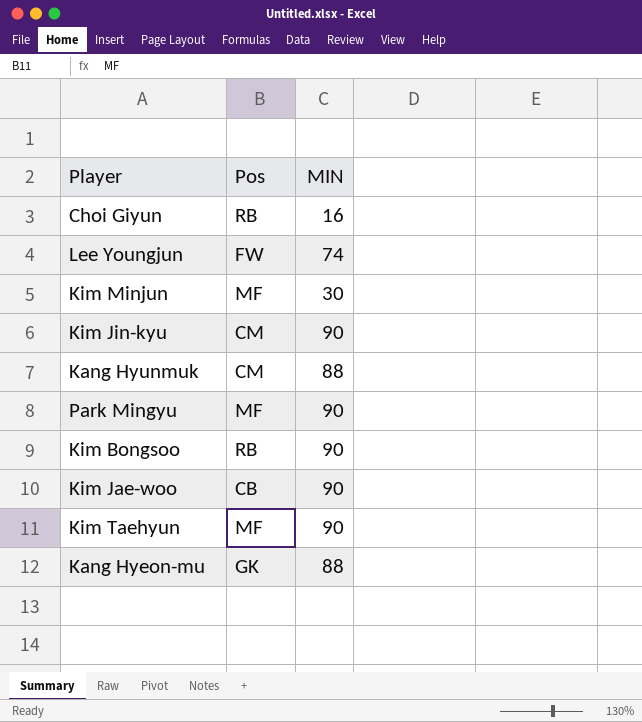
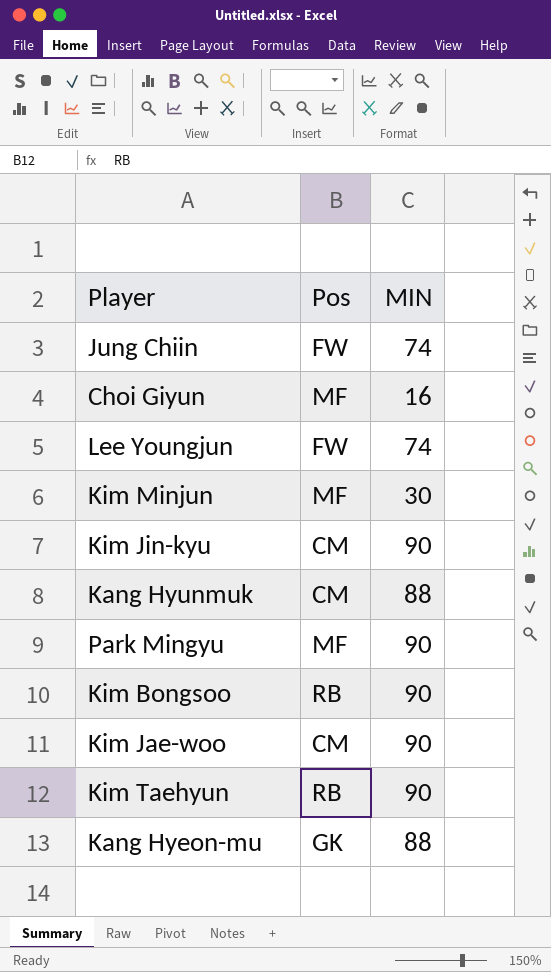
row Jung Chiin: none -> FW | 74
Choi Giyun | Pos: RB -> MF
Kim Jae-woo | Pos: CB -> CM
Kim Taehyun | Pos: MF -> RB

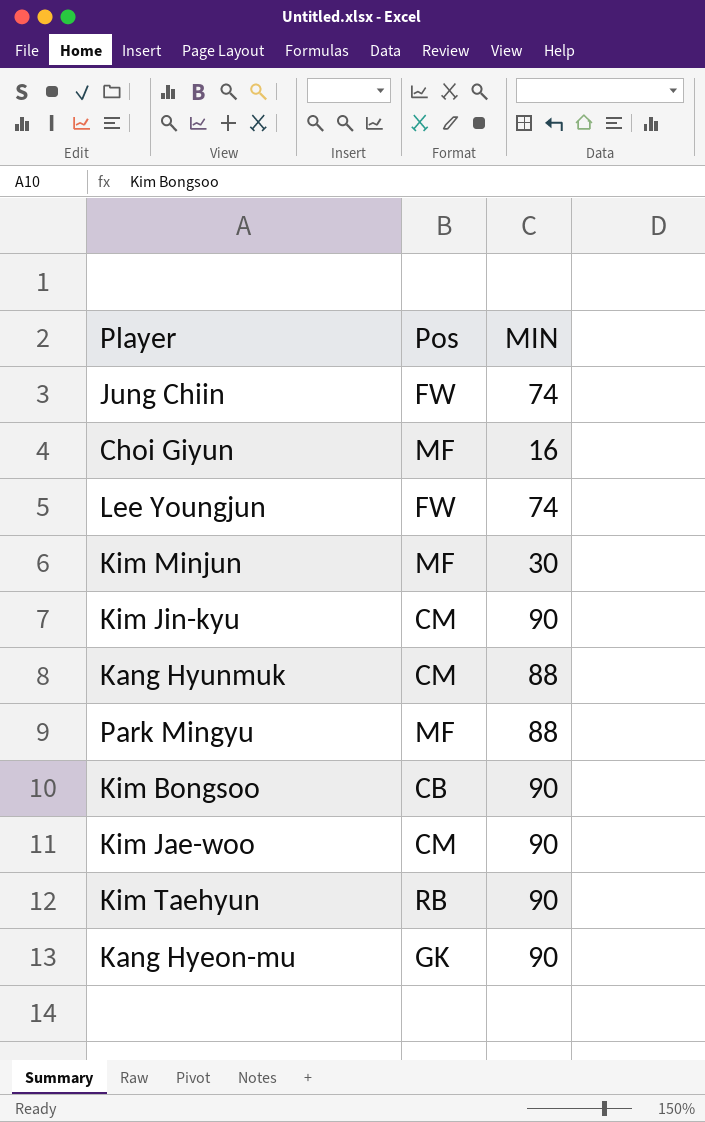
Park Mingyu | MIN: 90 -> 88
Kim Bongsoo | Pos: RB -> CB
Kang Hyeon-mu | MIN: 88 -> 90

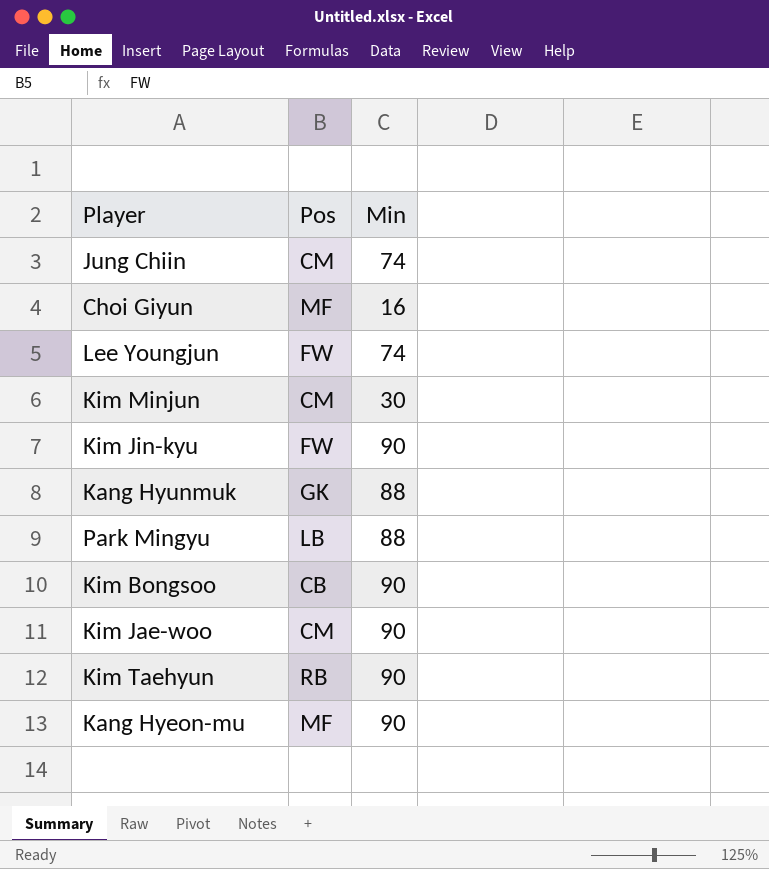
column name: MIN -> Min
Jung Chiin | Pos: FW -> CM
Kim Minjun | Pos: MF -> CM
Kim Jin-kyu | Pos: CM -> FW
Kang Hyunmuk | Pos: CM -> GK
Park Mingyu | Pos: MF -> LB
Kang Hyeon-mu | Pos: GK -> MF

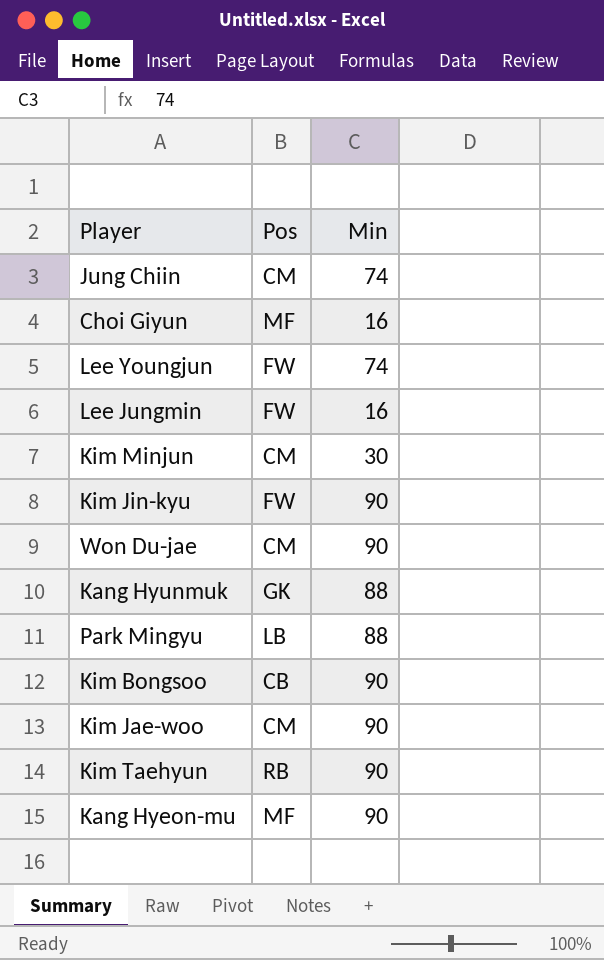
row Lee Jungmin: none -> FW | 16
row Won Du-jae: none -> CM | 90

